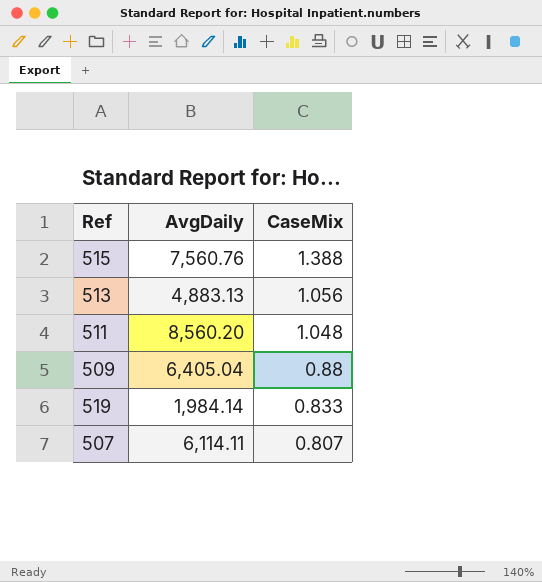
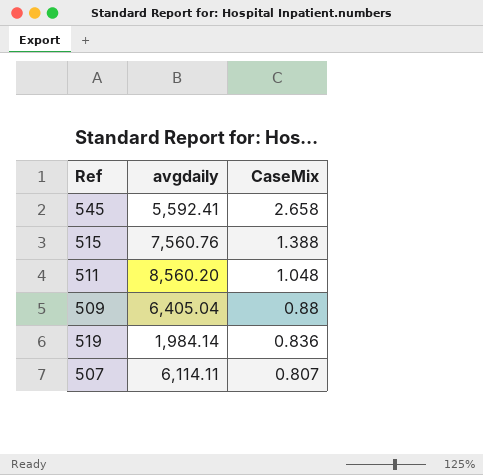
column name: AvgDaily -> avgdaily
row 513: 4,883.13 | 1.056 -> none
row 545: none -> 5,592.41 | 2.658
519 | CaseMix: 0.833 -> 0.836

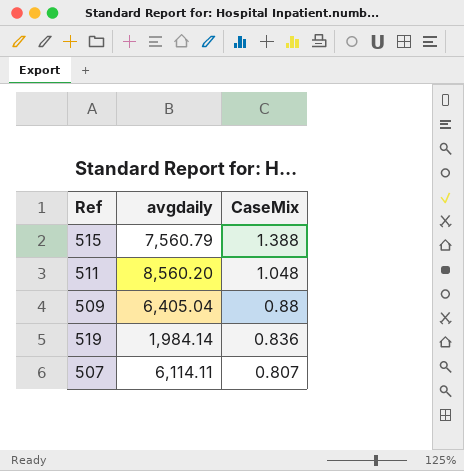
row 545: 5,592.41 | 2.658 -> none
515 | avgdaily: 7,560.76 -> 7,560.79

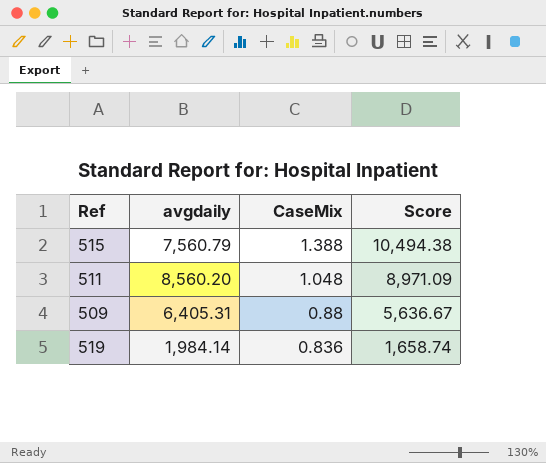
column Score | formula: none -> [avgdaily] * [CaseMix]
row 507: 6,114.11 | 0.807 -> none
509 | avgdaily: 6,405.04 -> 6,405.31

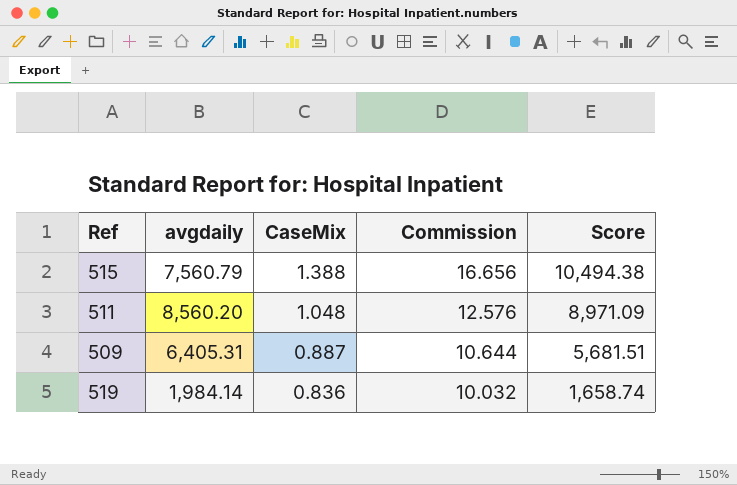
column Commission | formula: none -> [CaseMix] * 12
509 | CaseMix: 0.88 -> 0.887
509 | Score: 5,636.67 -> 5,681.51

